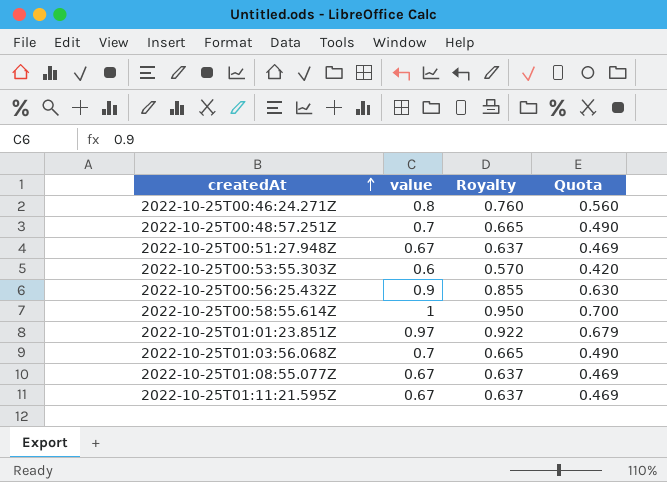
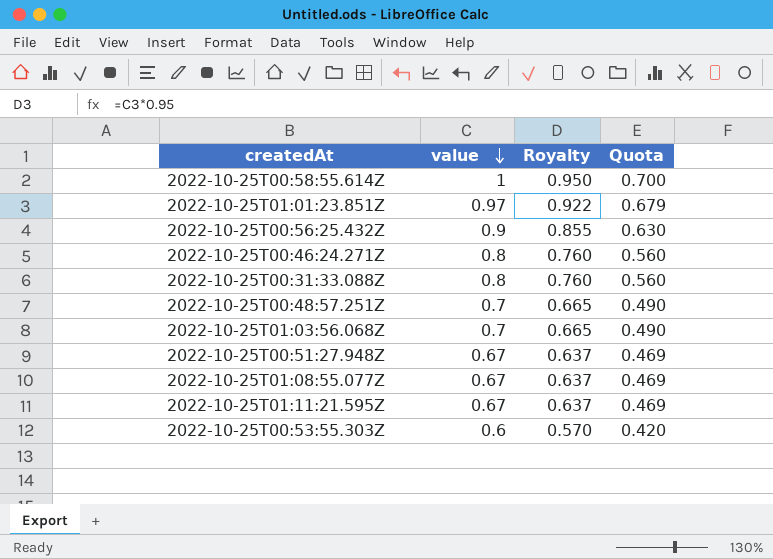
row order: createdAt ascending -> value descending
row 2022-10-25T00:31:33.088Z: none -> 0.8 | 0.760 | 0.560

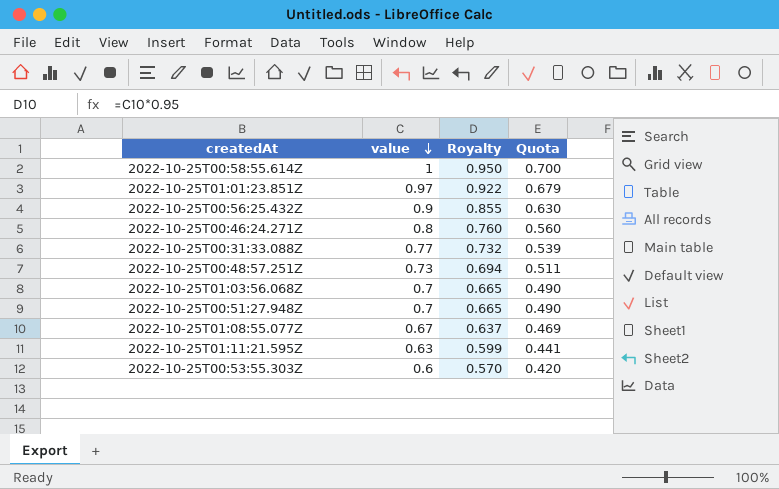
2022-10-25T00:31:33.088Z | value: 0.8 -> 0.77
2022-10-25T00:31:33.088Z | Royalty: 0.760 -> 0.732
2022-10-25T00:31:33.088Z | Quota: 0.560 -> 0.539
2022-10-25T00:48:57.251Z | value: 0.7 -> 0.73
2022-10-25T00:48:57.251Z | Royalty: 0.665 -> 0.694
2022-10-25T00:48:57.251Z | Quota: 0.490 -> 0.511
2022-10-25T00:51:27.948Z | value: 0.67 -> 0.7
2022-10-25T00:51:27.948Z | Royalty: 0.637 -> 0.665
2022-10-25T00:51:27.948Z | Quota: 0.469 -> 0.490
2022-10-25T01:11:21.595Z | value: 0.67 -> 0.63
2022-10-25T01:11:21.595Z | Royalty: 0.637 -> 0.599
2022-10-25T01:11:21.595Z | Quota: 0.469 -> 0.441

